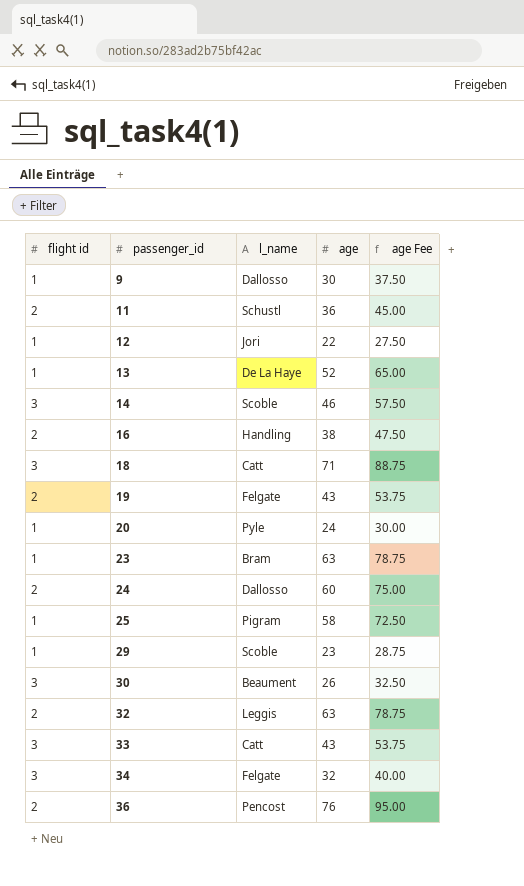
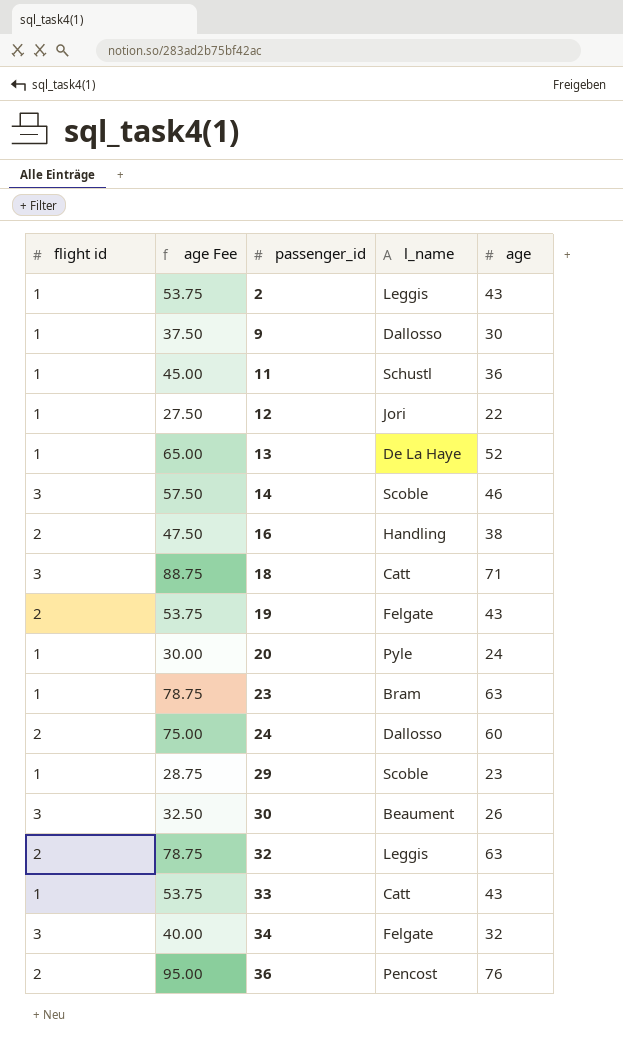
column age Fee | position: 5 -> 2
row 25: 1 | Pigram | 58 | 72.50 -> none
row 2: none -> 1 | 53.75 | Leggis | 43
11 | flight id: 2 -> 1
33 | flight id: 3 -> 1

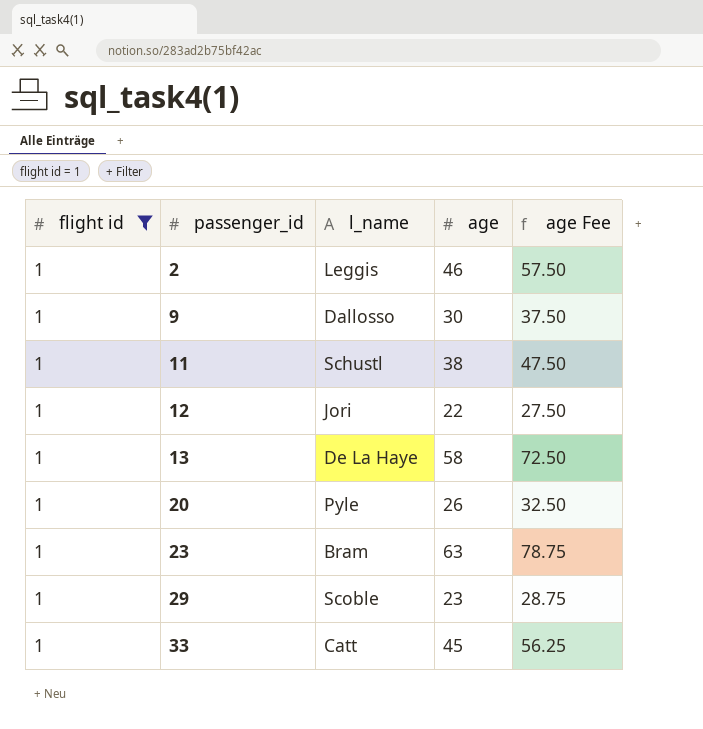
filter: none -> flight id = 1
column age Fee | position: 2 -> 5
2 | age: 43 -> 46
2 | age Fee: 53.75 -> 57.50
11 | age: 36 -> 38
11 | age Fee: 45.00 -> 47.50
13 | age: 52 -> 58
13 | age Fee: 65.00 -> 72.50
20 | age: 24 -> 26
20 | age Fee: 30.00 -> 32.50
33 | age: 43 -> 45
33 | age Fee: 53.75 -> 56.25

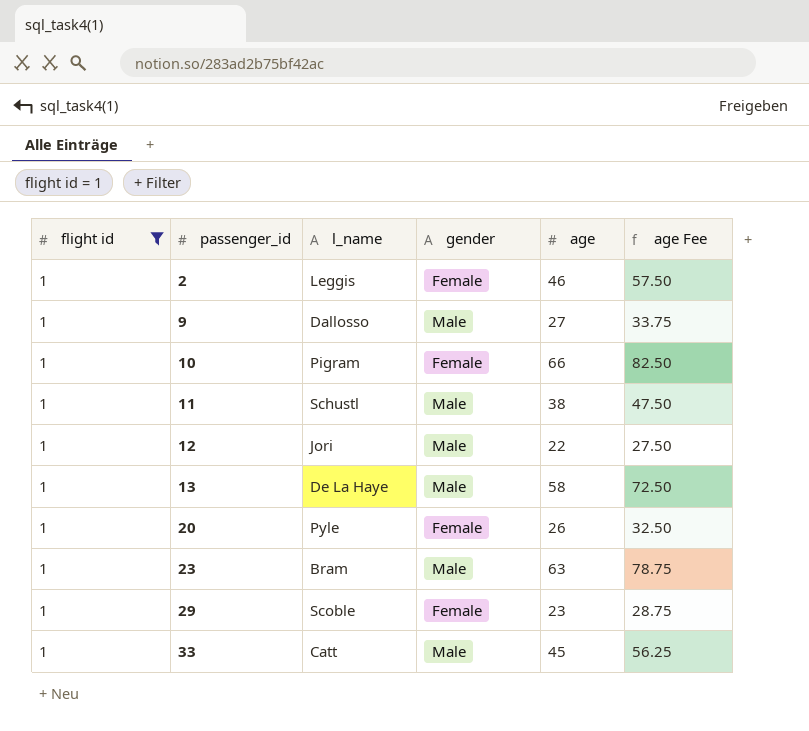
column gender | position: none -> 4
9 | age: 30 -> 27
9 | age Fee: 37.50 -> 33.75
row 10: none -> 1 | Pigram | Female | 66 | 82.50

